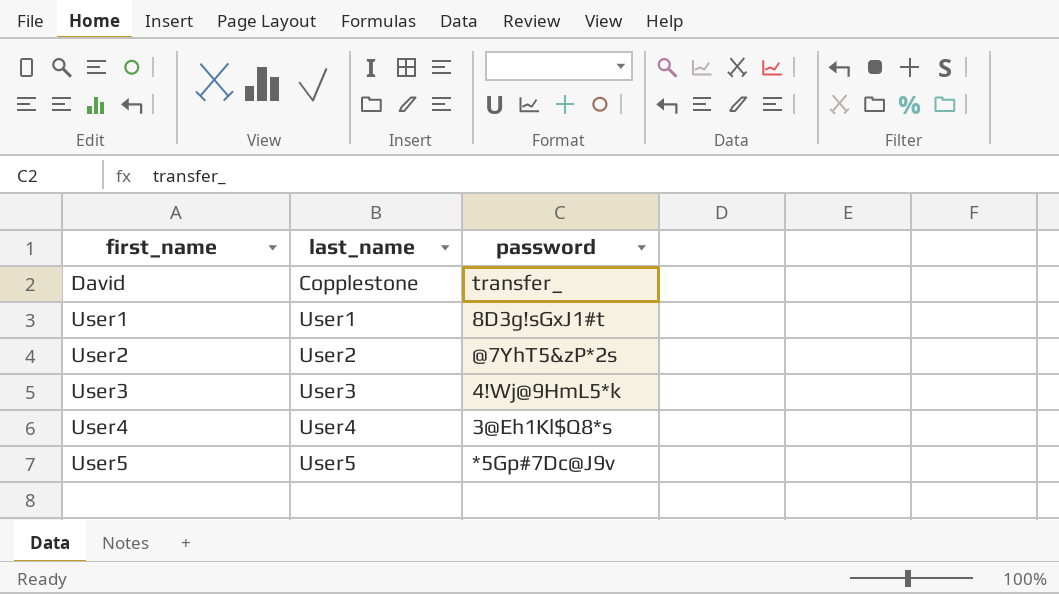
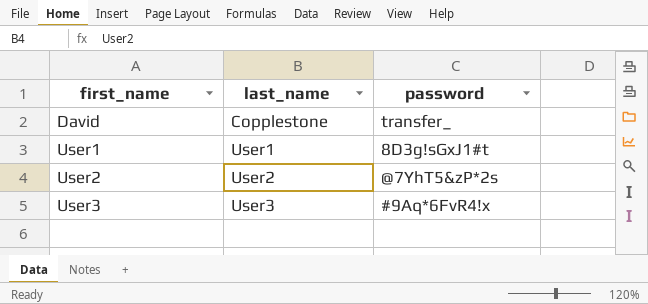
row User4: User4 | 3@Eh1Kl$Q8*s -> none
row User5: User5 | *5Gp#7Dc@J9v -> none
User3 | password: 4!Wj@9HmL5*k -> #9Aq*6FvR4!x

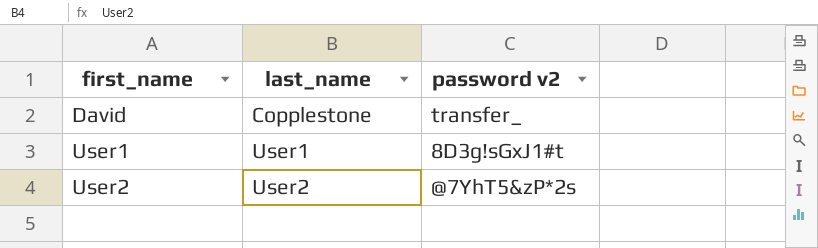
column name: password -> password v2
row User3: User3 | #9Aq*6FvR4!x -> none

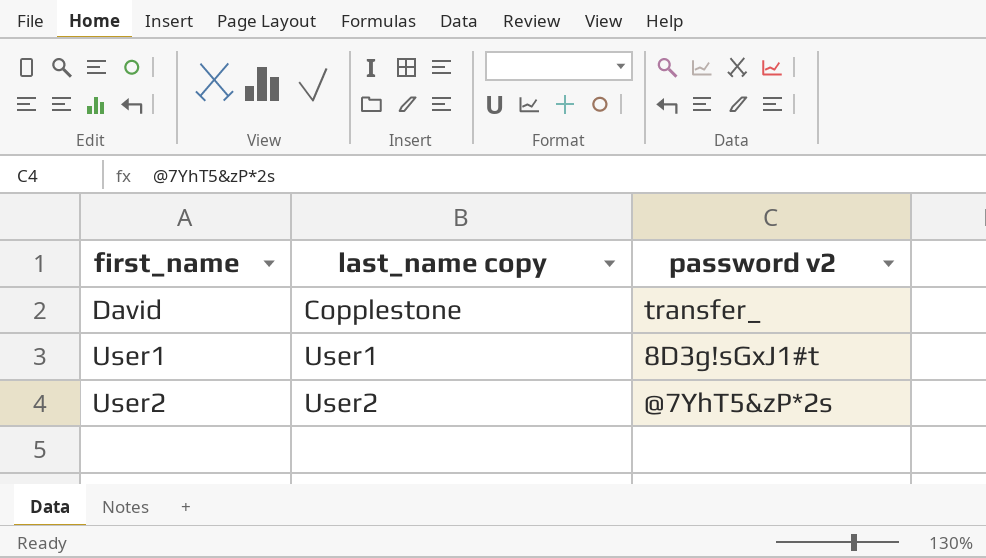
column name: last_name -> last_name copy

